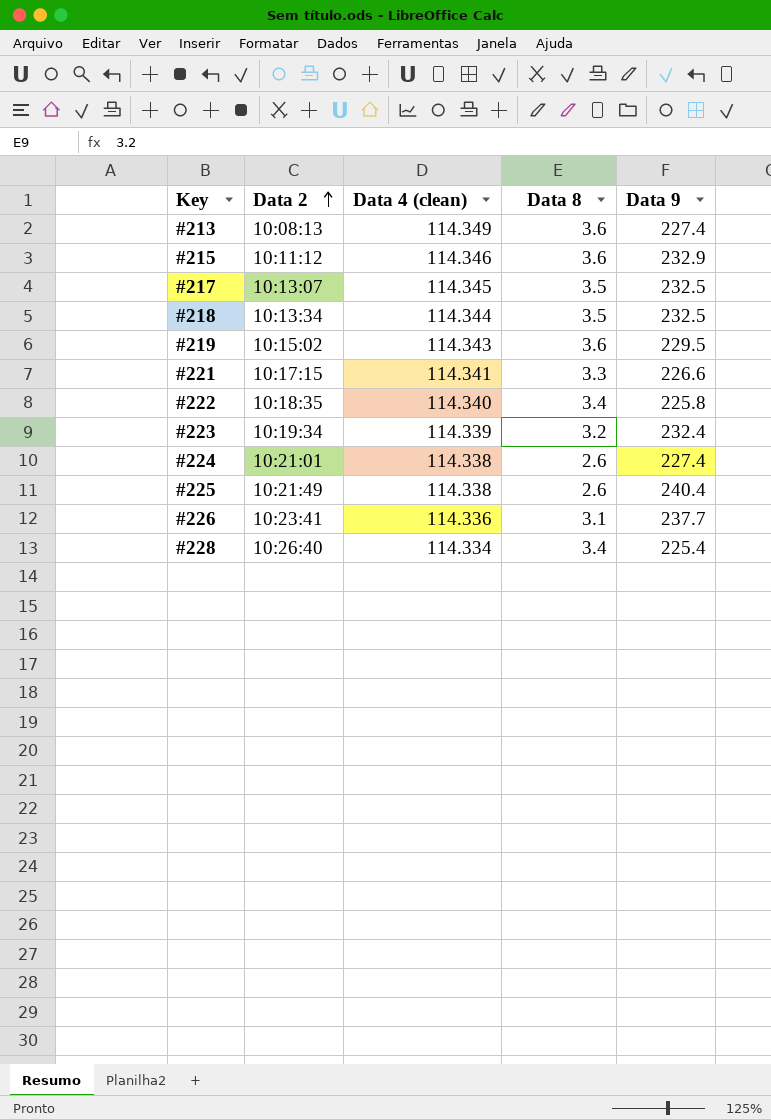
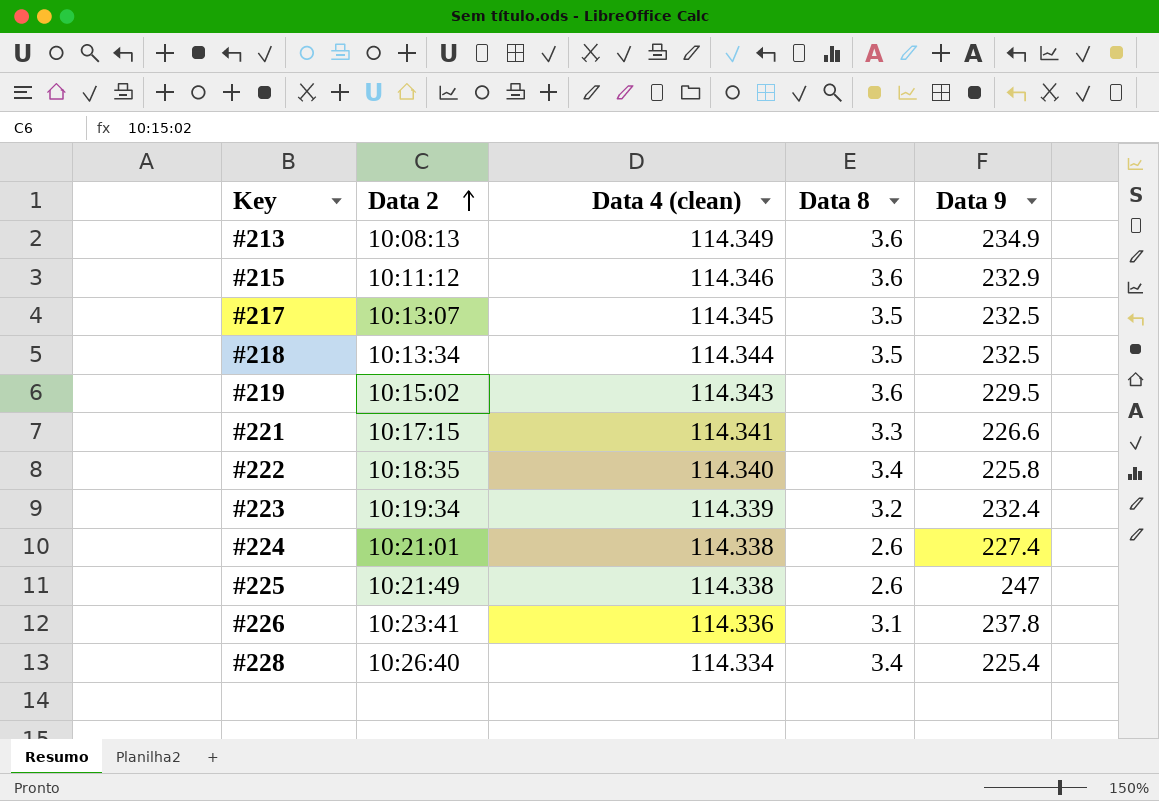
#213 | Data 9: 227.4 -> 234.9
#225 | Data 9: 240.4 -> 247
#226 | Data 9: 237.7 -> 237.8

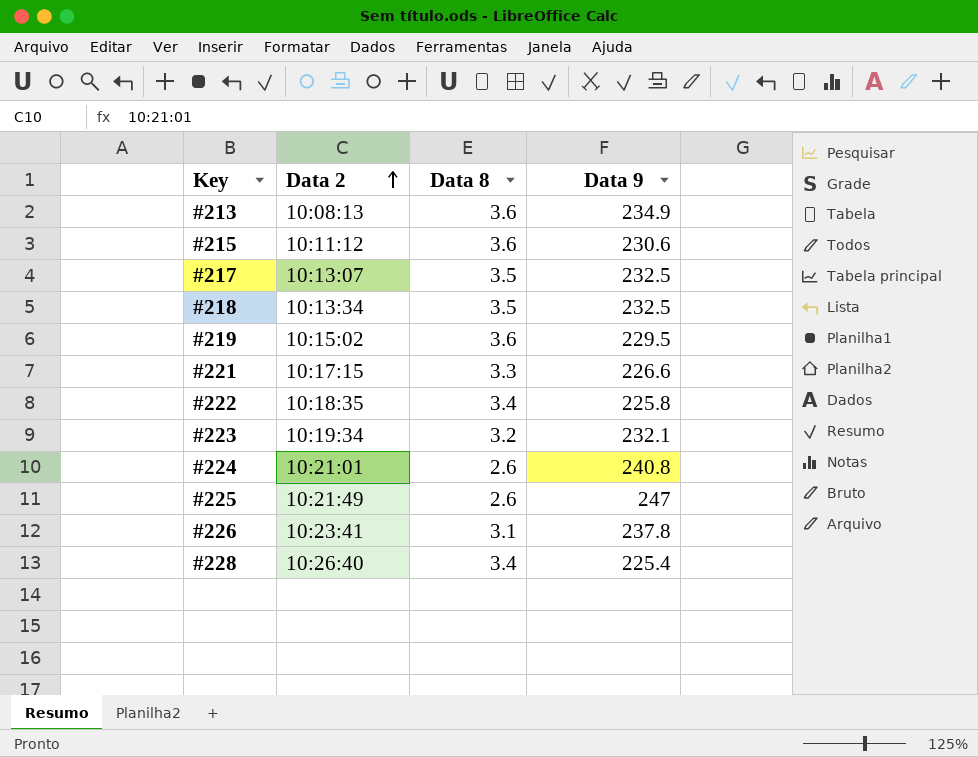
column Data 4 (clean) | position: 3 -> none
#215 | Data 9: 232.9 -> 230.6
#223 | Data 9: 232.4 -> 232.1
#224 | Data 9: 227.4 -> 240.8

